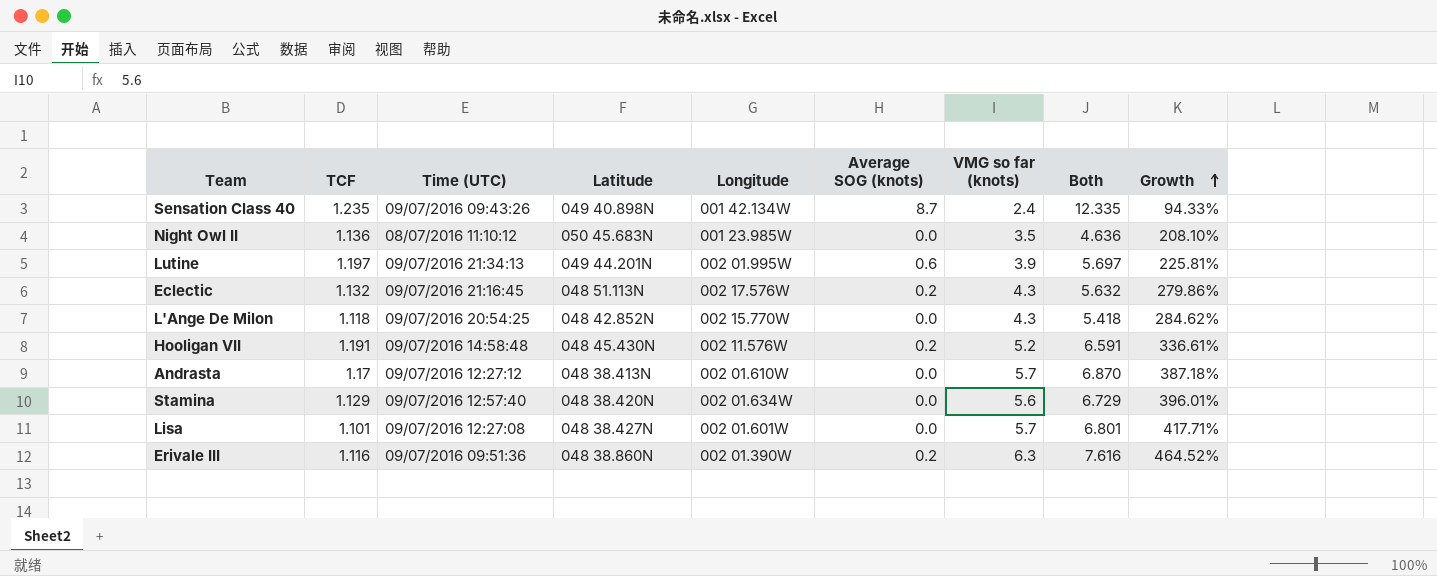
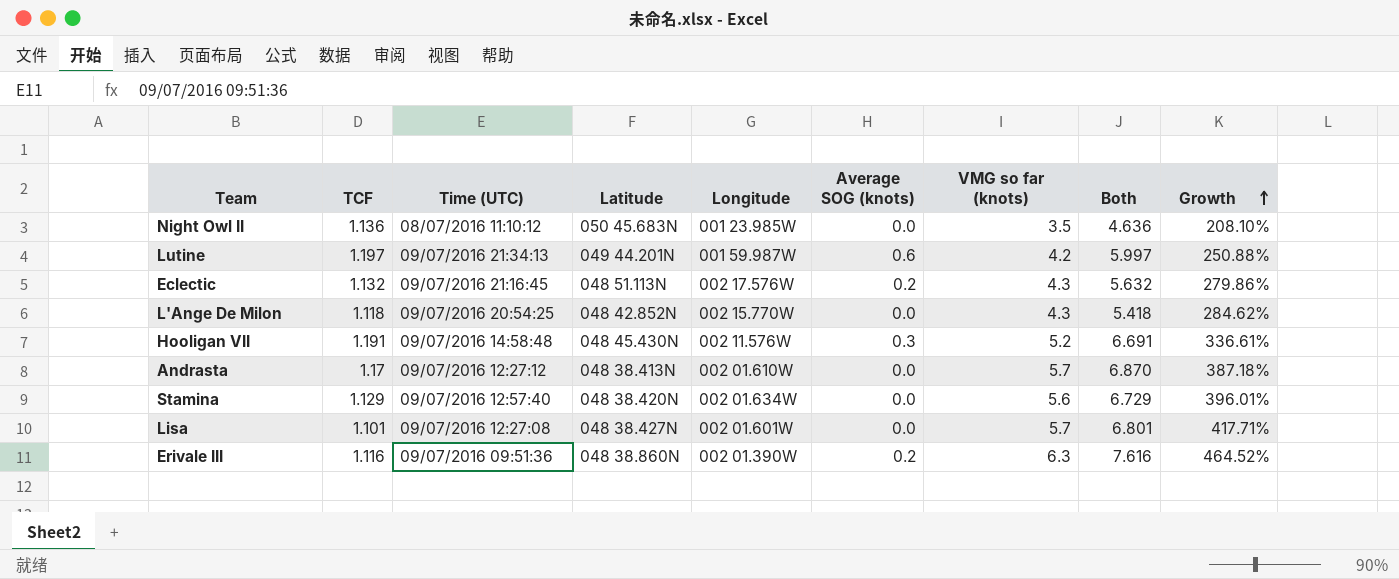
row Sensation Class 40: 1.235 | 09/07/2016 09:43:26 | 049 40.898N | 001 42.134W | 8.7 | 2.4 | 12.335 | 94.33% -> none
Lutine | Longitude: 002 01.995W -> 001 59.987W
Lutine | VMG so far (knots): 3.9 -> 4.2
Lutine | Both: 5.697 -> 5.997
Lutine | Growth: 225.81% -> 250.88%
Hooligan VII | Average SOG (knots): 0.2 -> 0.3
Hooligan VII | Both: 6.591 -> 6.691

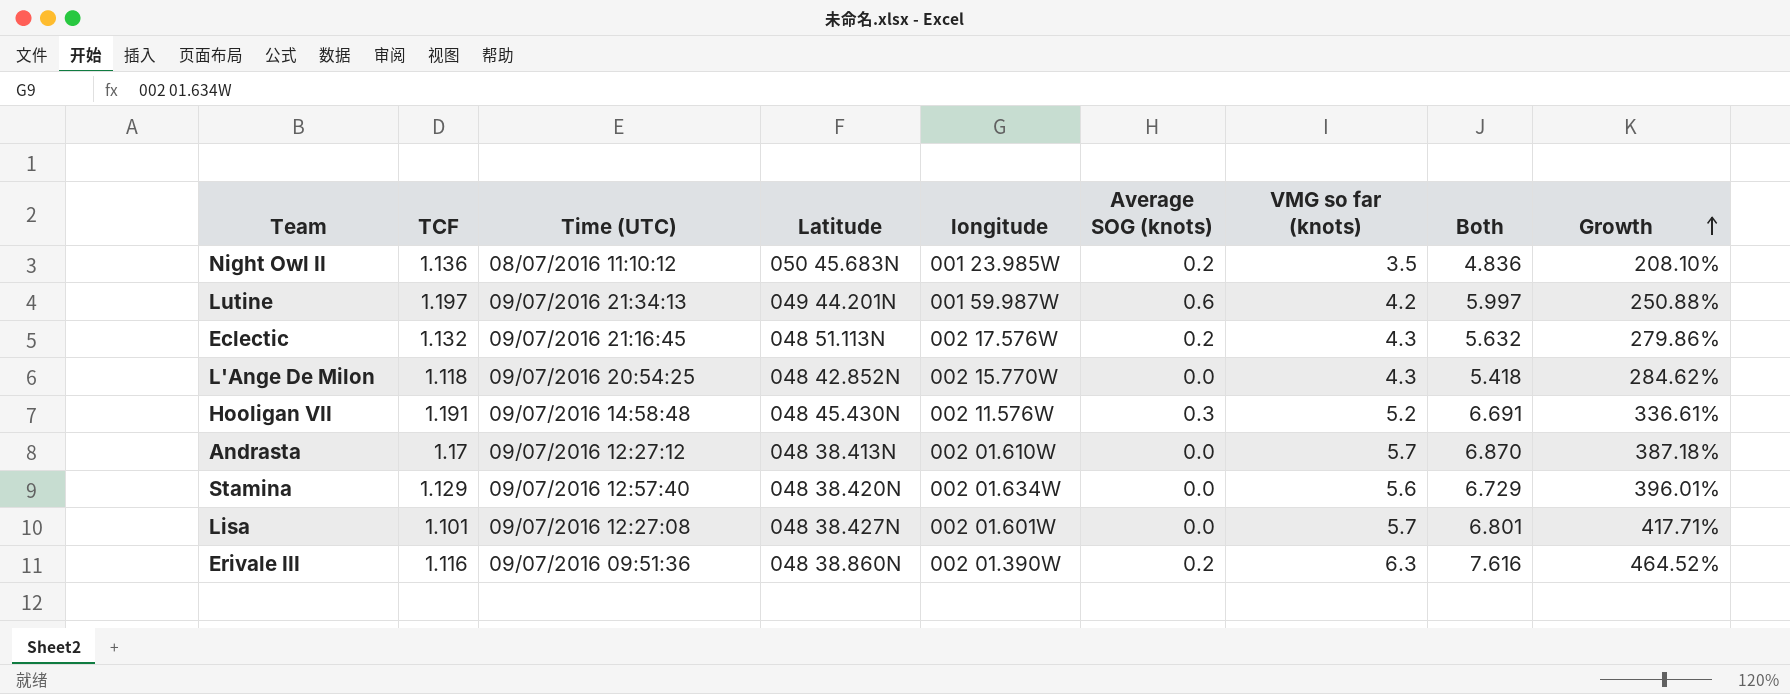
column name: Longitude -> longitude
Night Owl II | Average SOG (knots): 0.0 -> 0.2
Night Owl II | Both: 4.636 -> 4.836

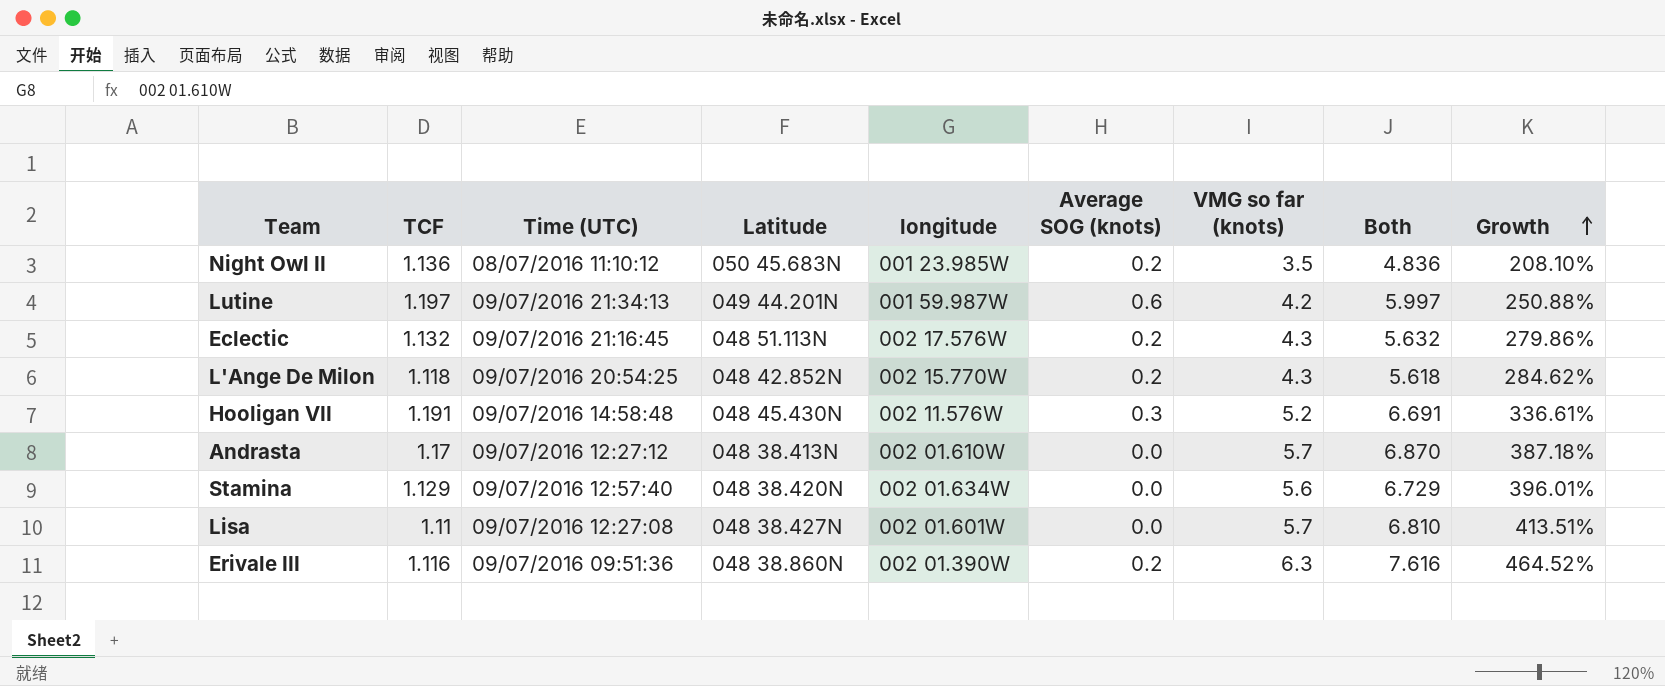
L'Ange De Milon | Average SOG (knots): 0.0 -> 0.2
L'Ange De Milon | Both: 5.418 -> 5.618
Lisa | TCF: 1.101 -> 1.11
Lisa | Both: 6.801 -> 6.810
Lisa | Growth: 417.71% -> 413.51%

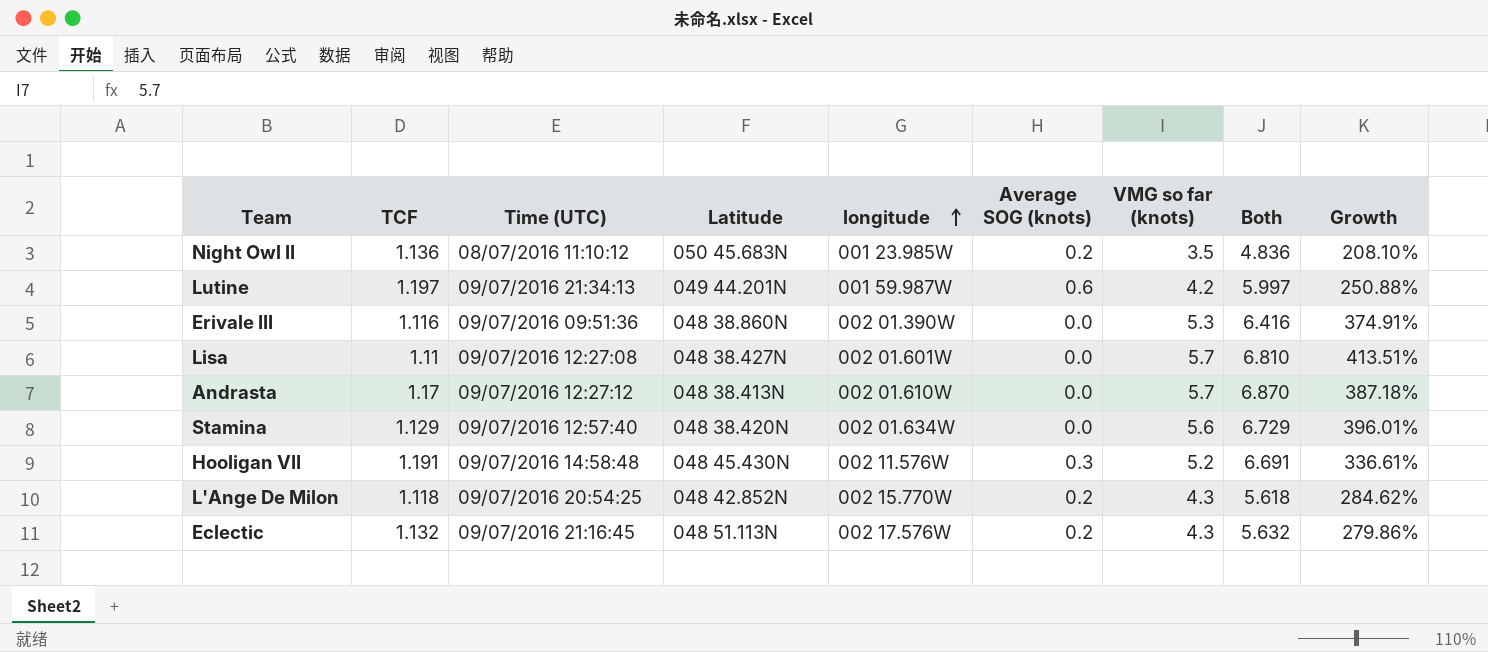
row order: Growth ascending -> longitude ascending
Erivale III | Average SOG (knots): 0.2 -> 0.0
Erivale III | VMG so far (knots): 6.3 -> 5.3
Erivale III | Both: 7.616 -> 6.416
Erivale III | Growth: 464.52% -> 374.91%

